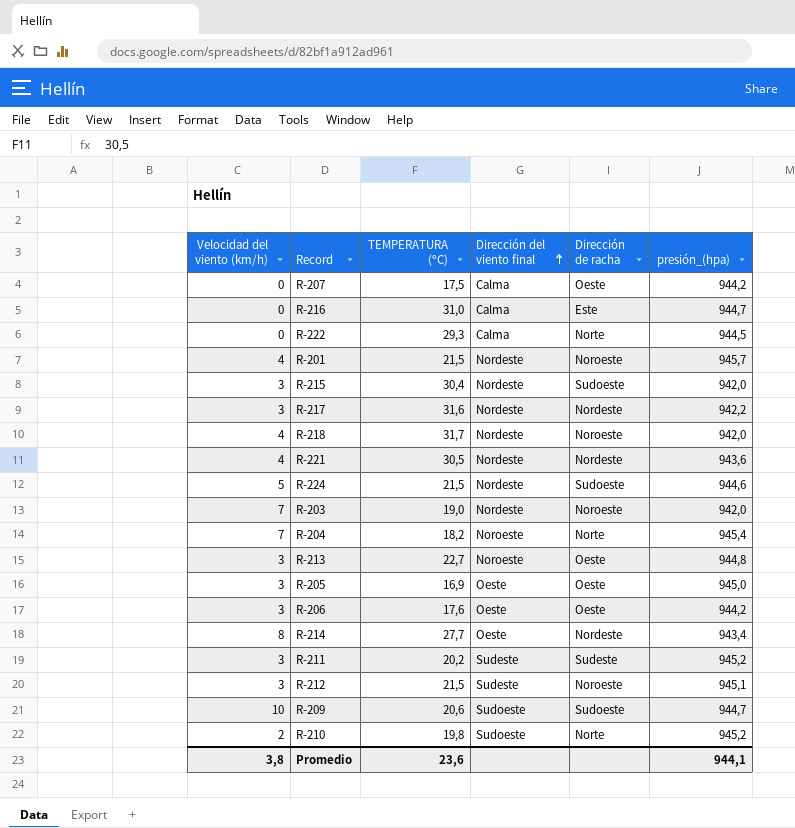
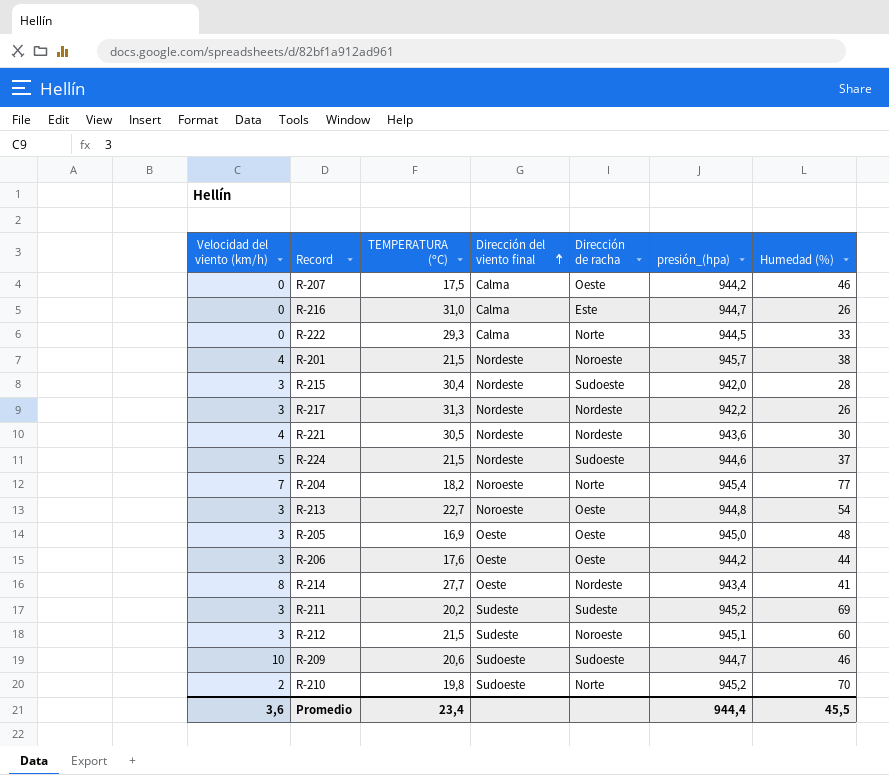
column Humedad (%) | position: none -> 7
row R-218: 4 | 31,7 | Nordeste | Noroeste | 942,0 -> none
row R-203: 7 | 19,0 | Nordeste | Noroeste | 942,0 -> none
R-217 | TEMPERATURA (ºC): 31,6 -> 31,3
Promedio | Velocidad del viento (km/h): 3,8 -> 3,6
Promedio | TEMPERATURA (ºC): 23,6 -> 23,4
Promedio | presión_(hpa): 944,1 -> 944,4

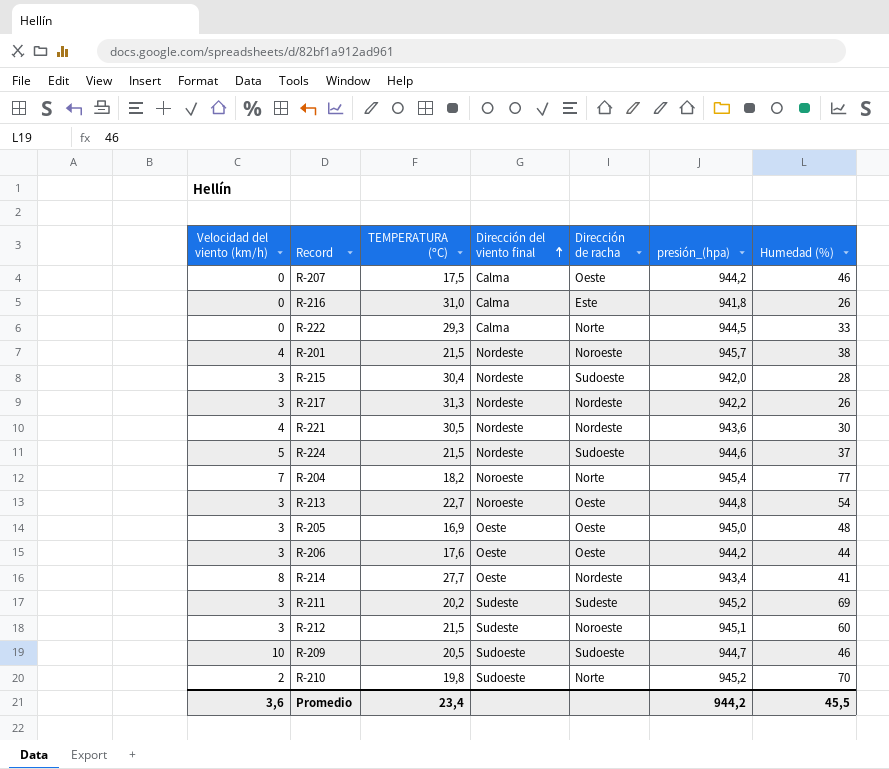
R-216 | presión_(hpa): 944,7 -> 941,8
R-209 | TEMPERATURA (ºC): 20,6 -> 20,5
Promedio | presión_(hpa): 944,4 -> 944,2

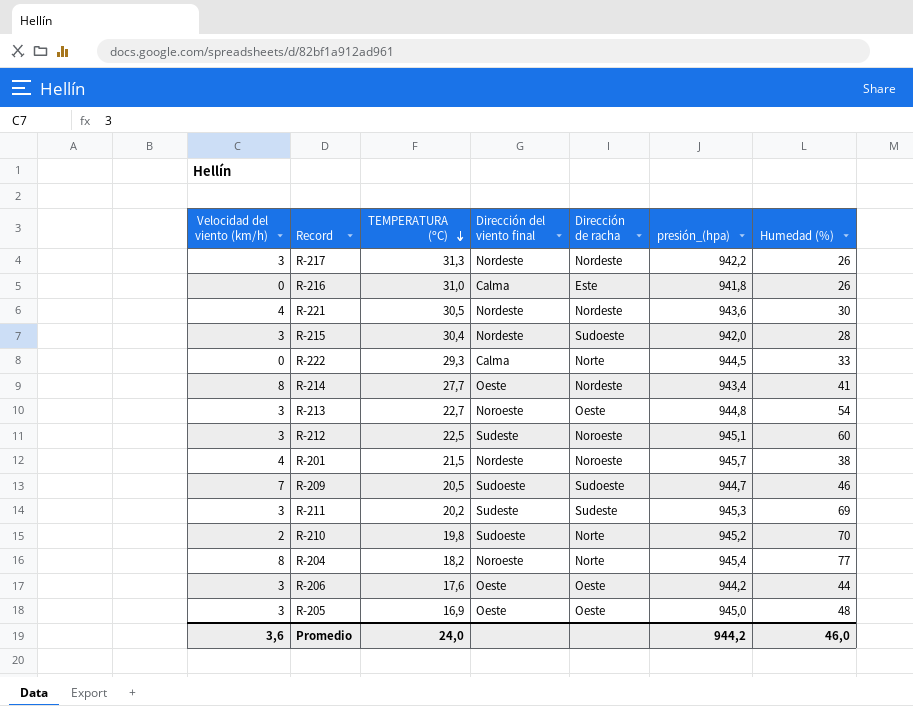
row order: Dirección del viento final ascending -> TEMPERATURA (ºC) descending
row R-207: 0 | 17,5 | Calma | Oeste | 944,2 | 46 -> none
row R-224: 5 | 21,5 | Nordeste | Sudoeste | 944,6 | 37 -> none
R-212 | TEMPERATURA (ºC): 21,5 -> 22,5
R-209 | Velocidad del viento (km/h): 10 -> 7
R-211 | presión_(hpa): 945,2 -> 945,3
R-204 | Velocidad del viento (km/h): 7 -> 8
Promedio | TEMPERATURA (ºC): 23,4 -> 24,0
Promedio | Humedad (%): 45,5 -> 46,0

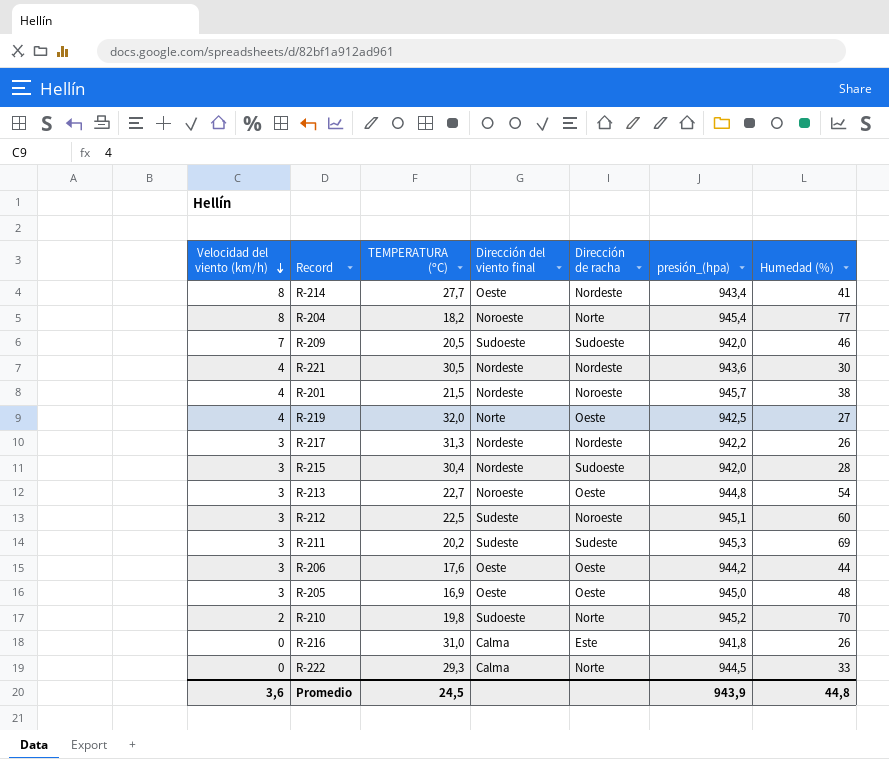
row order: TEMPERATURA (ºC) descending -> Velocidad del viento (km/h) descending
R-209 | presión_(hpa): 944,7 -> 942,0
row R-219: none -> 4 | 32,0 | Norte | Oeste | 942,5 | 27
Promedio | TEMPERATURA (ºC): 24,0 -> 24,5
Promedio | presión_(hpa): 944,2 -> 943,9
Promedio | Humedad (%): 46,0 -> 44,8

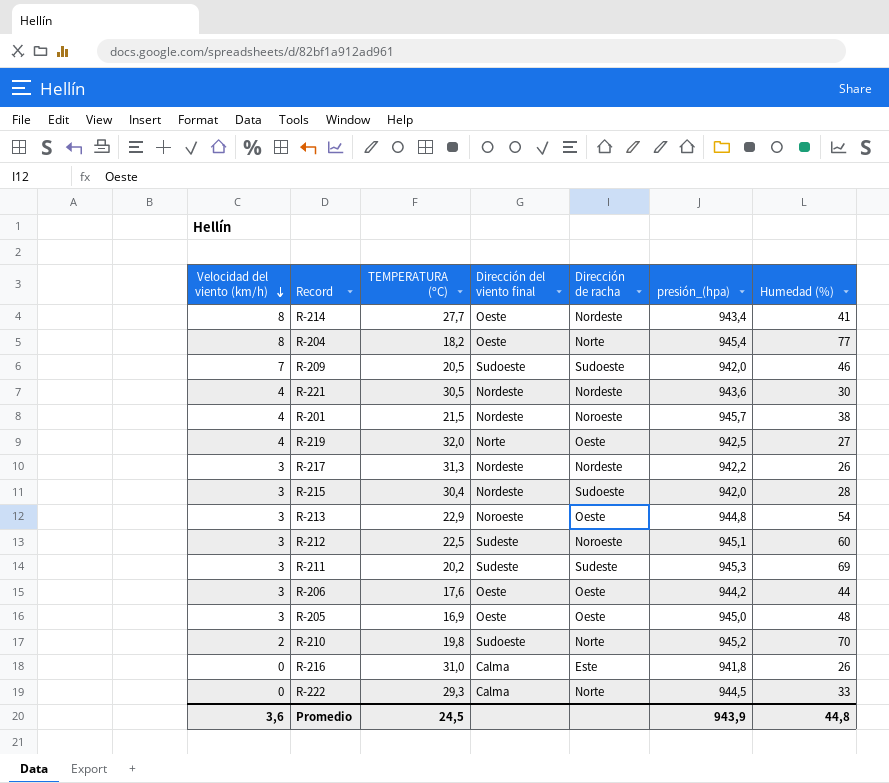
R-204 | Dirección del viento final: Noroeste -> Oeste
R-213 | TEMPERATURA (ºC): 22,7 -> 22,9

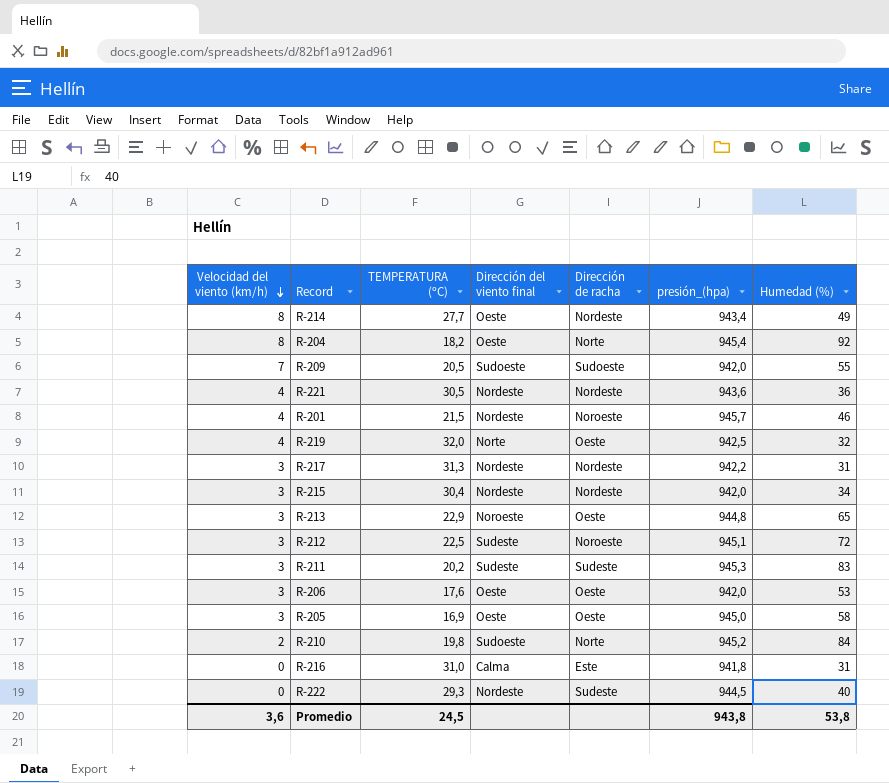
R-214 | Humedad (%): 41 -> 49
R-204 | Humedad (%): 77 -> 92
R-209 | Humedad (%): 46 -> 55
R-221 | Humedad (%): 30 -> 36
R-201 | Humedad (%): 38 -> 46
R-219 | Humedad (%): 27 -> 32
R-217 | Humedad (%): 26 -> 31
R-215 | Dirección de racha: Sudoeste -> Nordeste
R-215 | Humedad (%): 28 -> 34
R-213 | Humedad (%): 54 -> 65
R-212 | Humedad (%): 60 -> 72
R-211 | Humedad (%): 69 -> 83
R-206 | presión_(hpa): 944,2 -> 942,0
R-206 | Humedad (%): 44 -> 53
R-205 | Humedad (%): 48 -> 58
R-210 | Humedad (%): 70 -> 84
R-216 | Humedad (%): 26 -> 31
R-222 | Dirección del viento final: Calma -> Nordeste
R-222 | Dirección de racha: Norte -> Sudeste
R-222 | Humedad (%): 33 -> 40
Promedio | presión_(hpa): 943,9 -> 943,8
Promedio | Humedad (%): 44,8 -> 53,8

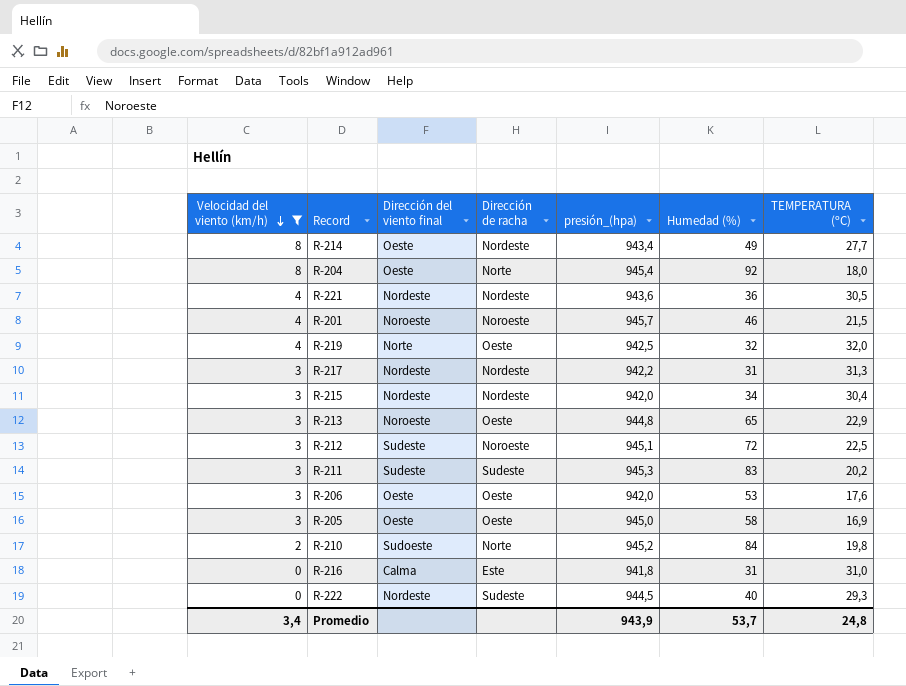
filter: none -> Velocidad del viento (km/h) != 7
column TEMPERATURA (ºC) | position: 3 -> 7
R-204 | TEMPERATURA (ºC): 18,2 -> 18,0
R-201 | Dirección del viento final: Nordeste -> Noroeste
Promedio | Velocidad del viento (km/h): 3,6 -> 3,4
Promedio | presión_(hpa): 943,8 -> 943,9
Promedio | Humedad (%): 53,8 -> 53,7
Promedio | TEMPERATURA (ºC): 24,5 -> 24,8

